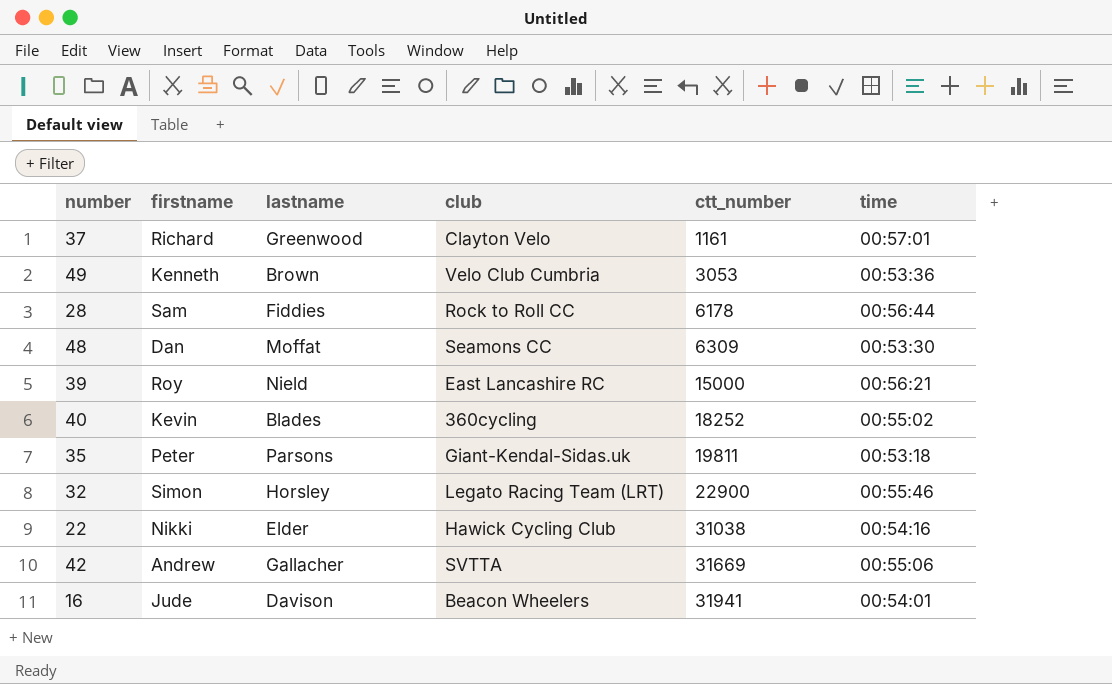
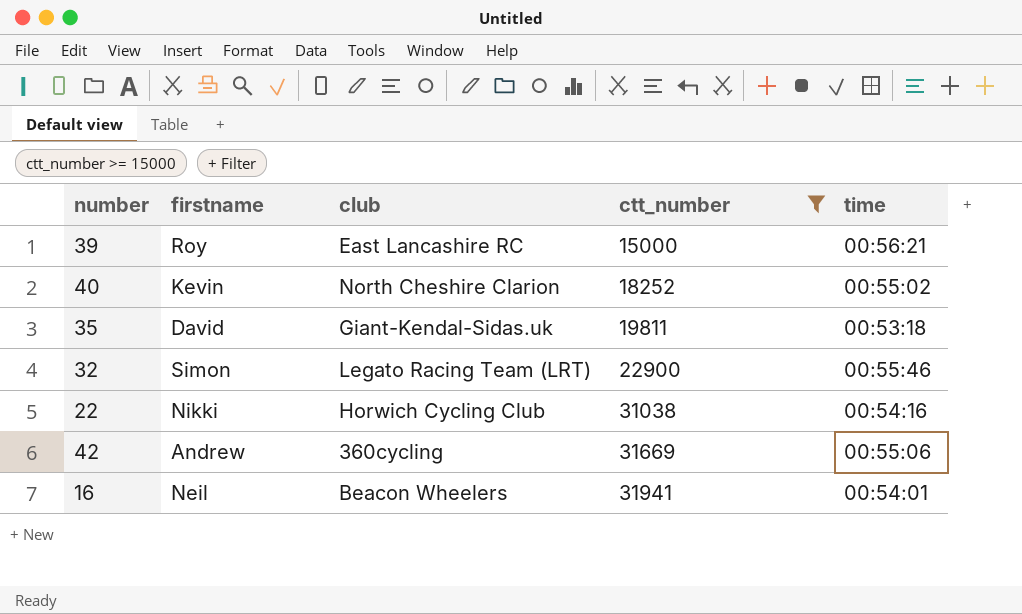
filter: none -> ctt_number >= 15000
column lastname | position: 3 -> none
40 | club: 360cycling -> North Cheshire Clarion
35 | firstname: Peter -> David
22 | club: Hawick Cycling Club -> Horwich Cycling Club
42 | club: SVTTA -> 360cycling
16 | firstname: Jude -> Neil

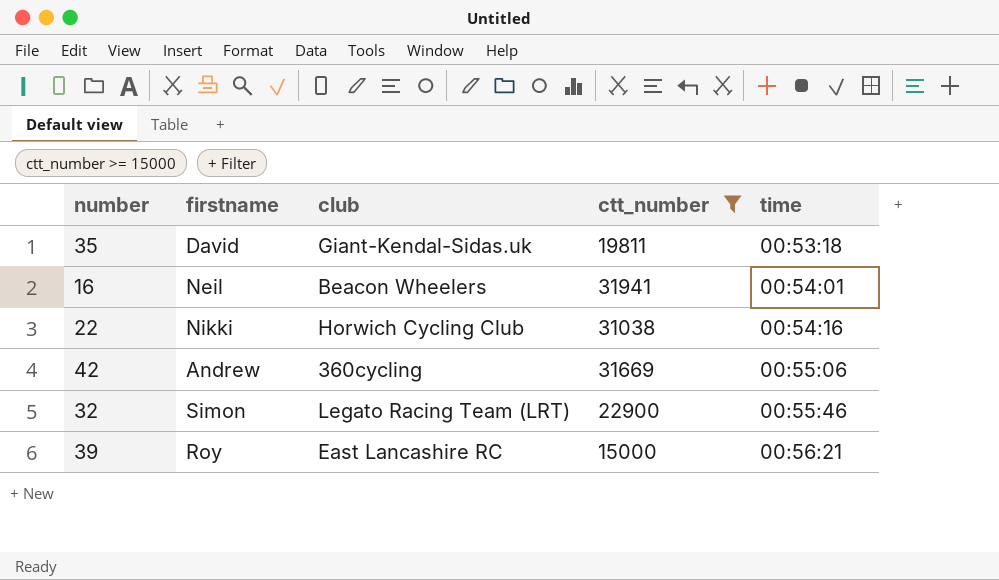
row order: ctt_number ascending -> time ascending
row 40: Kevin | North Cheshire Clarion | 18252 | 00:55:02 -> none

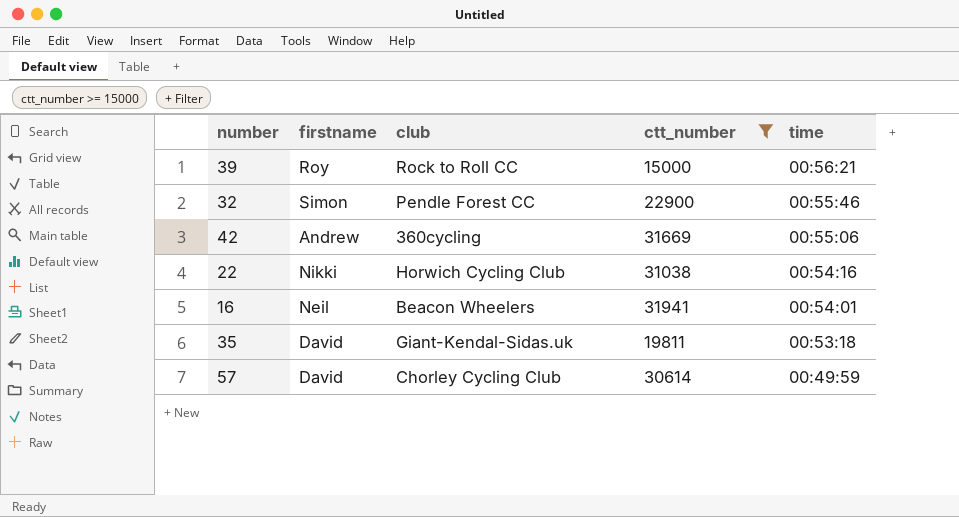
row order: time ascending -> time descending
39 | club: East Lancashire RC -> Rock to Roll CC
32 | club: Legato Racing Team (LRT) -> Pendle Forest CC
row 57: none -> David | Chorley Cycling Club | 30614 | 00:49:59

